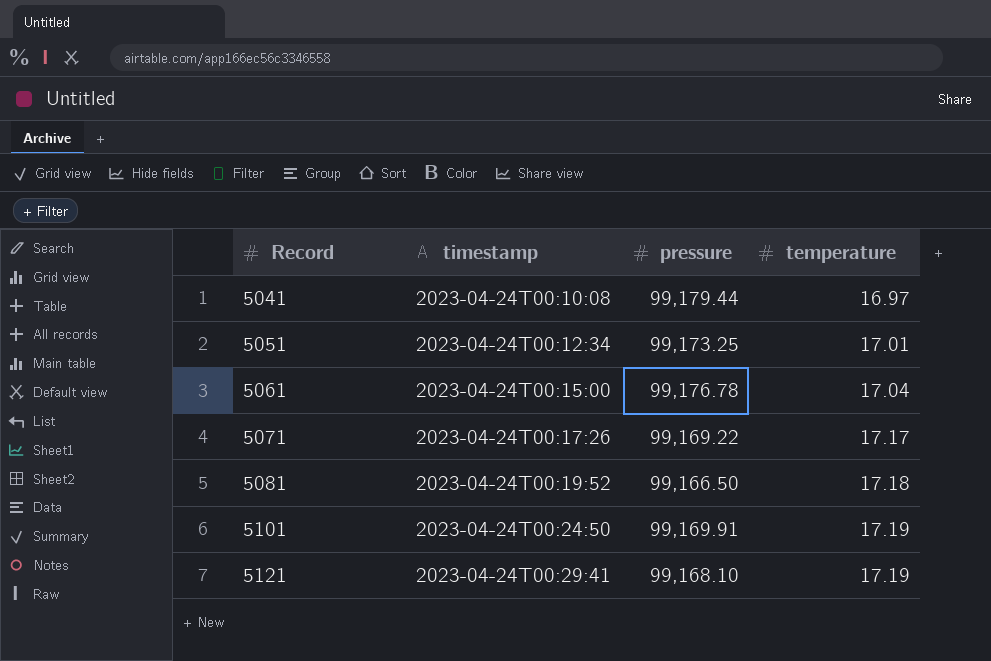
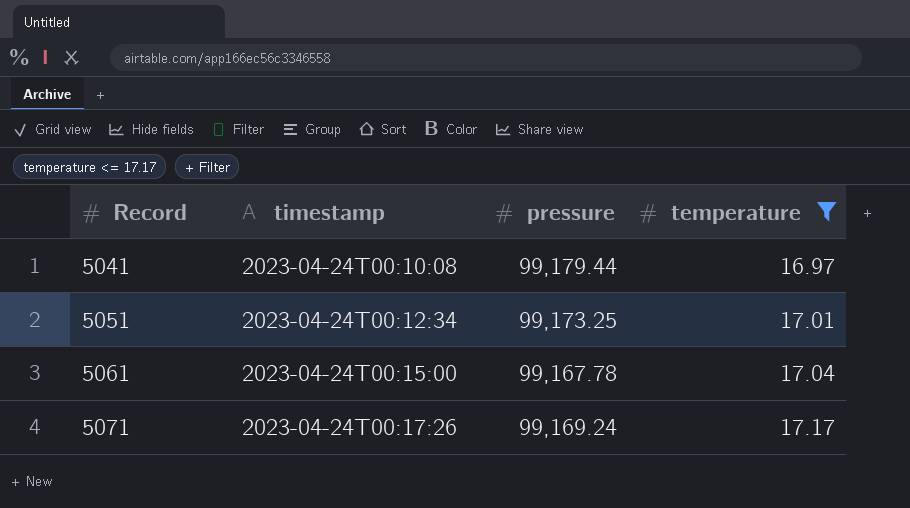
filter: none -> temperature <= 17.17
5061 | pressure: 99,176.78 -> 99,167.78
5071 | pressure: 99,169.22 -> 99,169.24

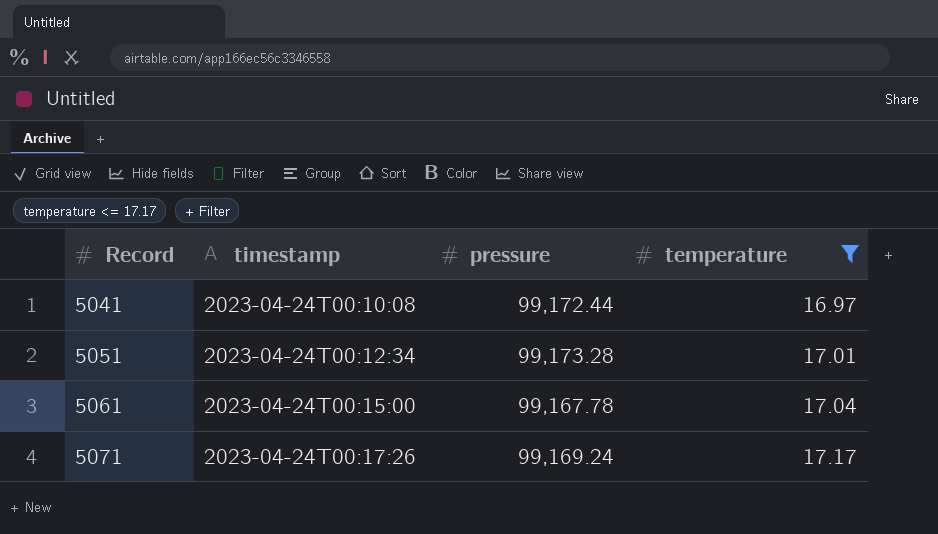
5041 | pressure: 99,179.44 -> 99,172.44
5051 | pressure: 99,173.25 -> 99,173.28

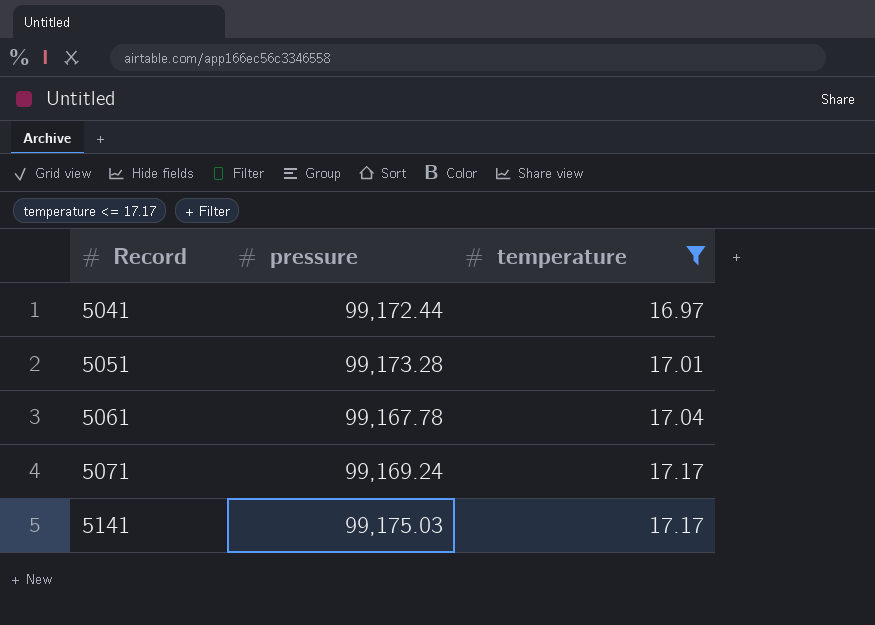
column timestamp | position: 2 -> none
row 5141: none -> 99,175.03 | 17.17

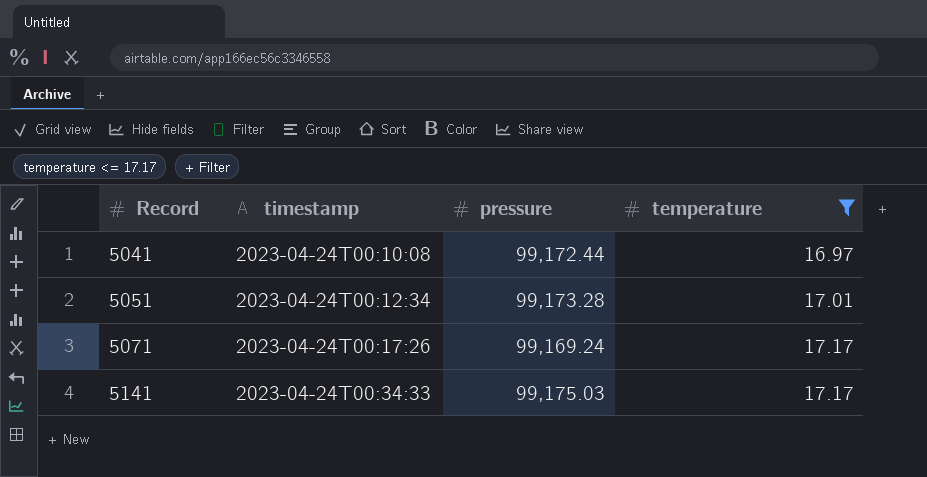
column timestamp | position: none -> 2
row 5061: 99,167.78 | 17.04 -> none

